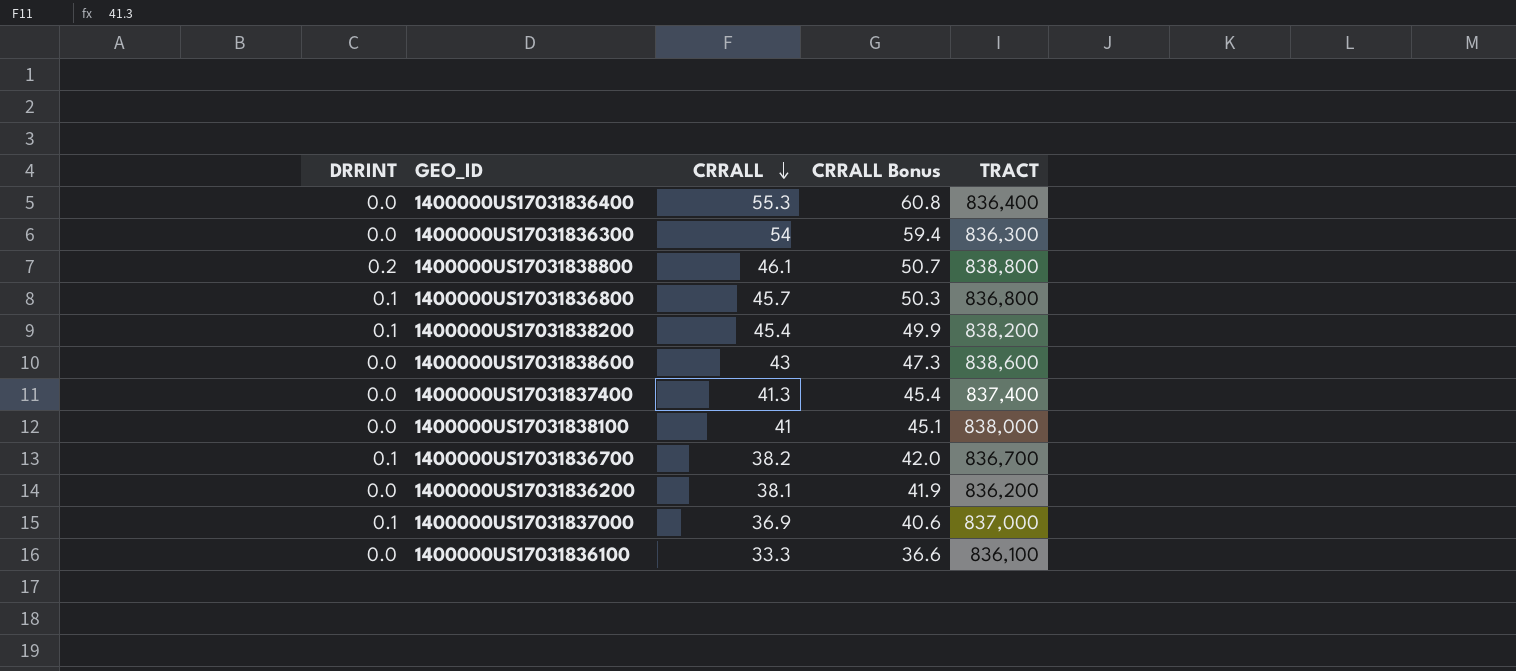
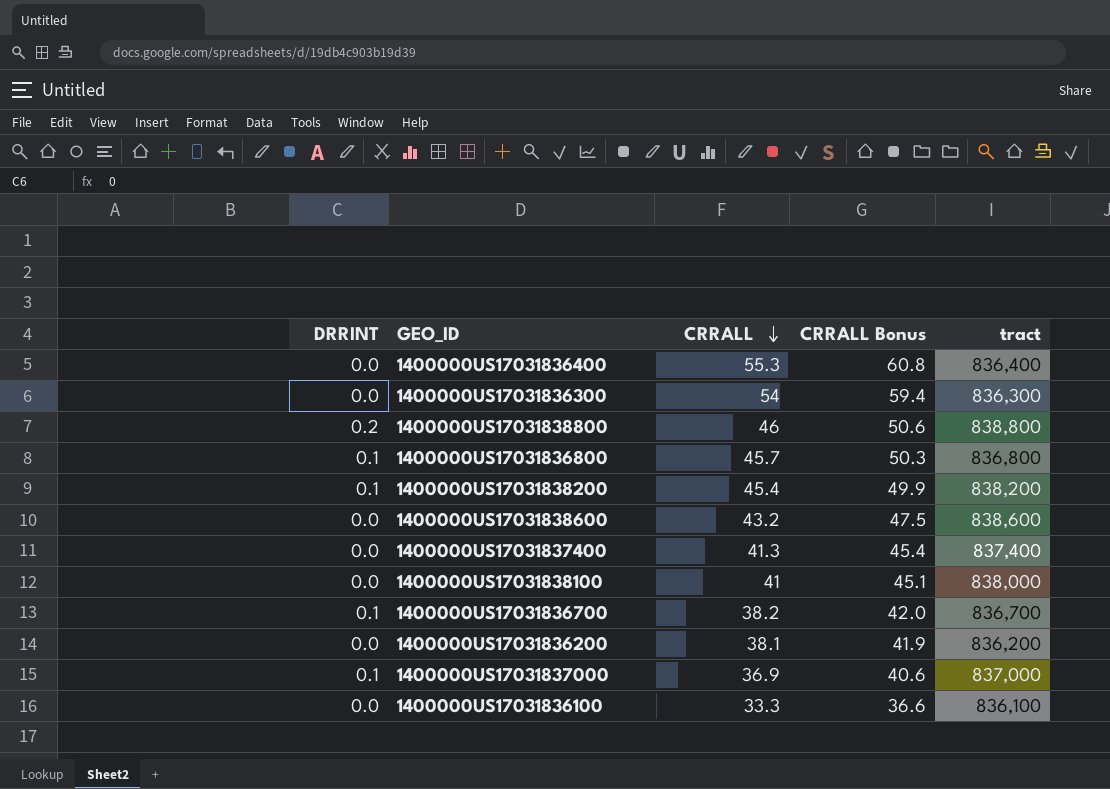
column name: TRACT -> tract
1400000US17031838800 | CRRALL: 46.1 -> 46
1400000US17031838800 | CRRALL Bonus: 50.7 -> 50.6
1400000US17031838600 | CRRALL: 43 -> 43.2
1400000US17031838600 | CRRALL Bonus: 47.3 -> 47.5

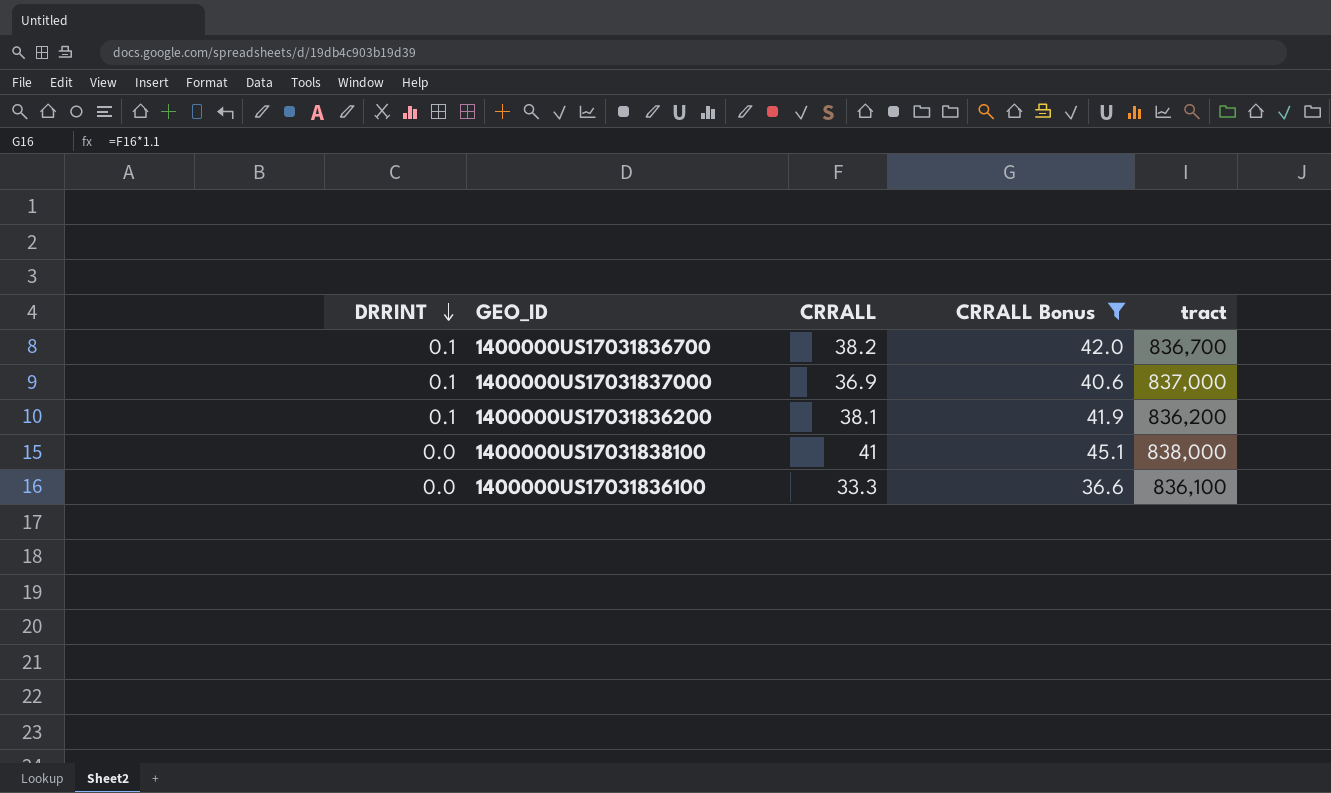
filter: none -> CRRALL Bonus <= 45.1
row order: CRRALL descending -> DRRINT descending
1400000US17031836200 | DRRINT: 0.0 -> 0.1

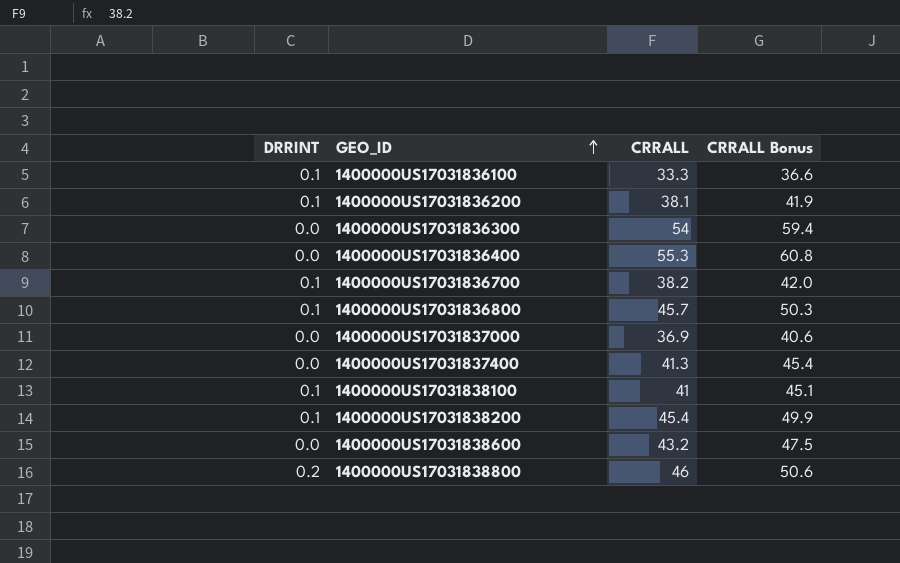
filter: CRRALL Bonus <= 45.1 -> none
row order: DRRINT descending -> GEO_ID ascending
column tract | position: 5 -> none
1400000US17031836100 | DRRINT: 0.0 -> 0.1
1400000US17031837000 | DRRINT: 0.1 -> 0.0
1400000US17031838100 | DRRINT: 0.0 -> 0.1

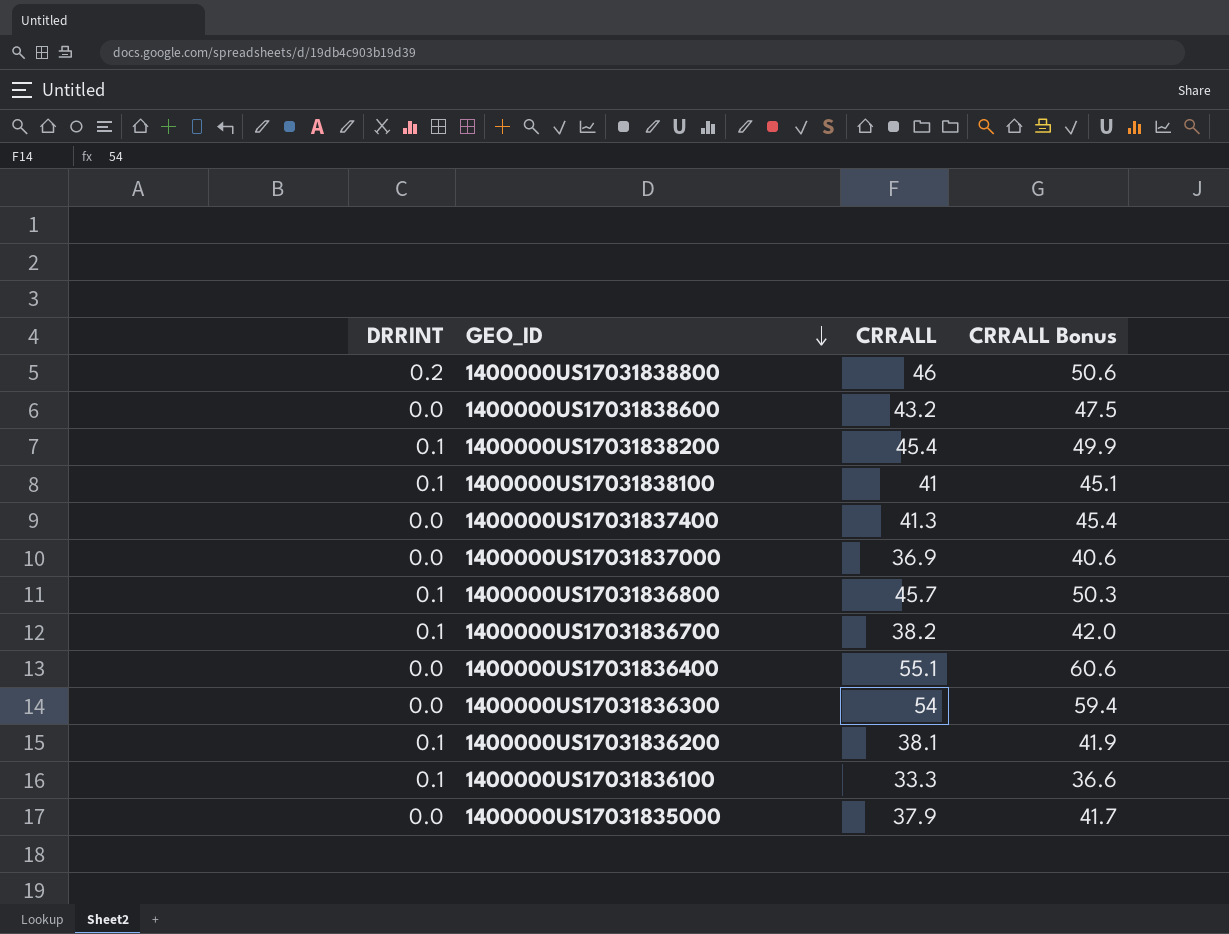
row order: GEO_ID ascending -> GEO_ID descending
1400000US17031836400 | CRRALL: 55.3 -> 55.1
1400000US17031836400 | CRRALL Bonus: 60.8 -> 60.6
row 1400000US17031835000: none -> 0.0 | 37.9 | 41.7

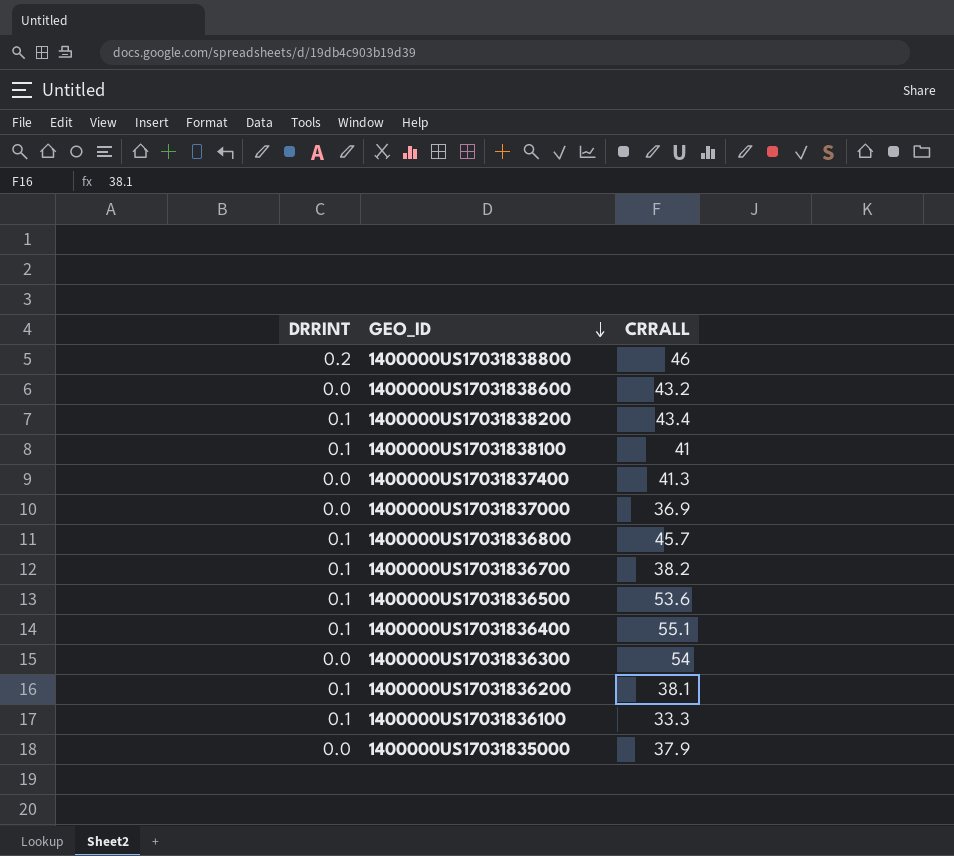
column CRRALL Bonus | formula: [CRRALL] * 1.1 -> none
1400000US17031838200 | CRRALL: 45.4 -> 43.4
row 1400000US17031836500: none -> 0.1 | 53.6
1400000US17031836400 | DRRINT: 0.0 -> 0.1

